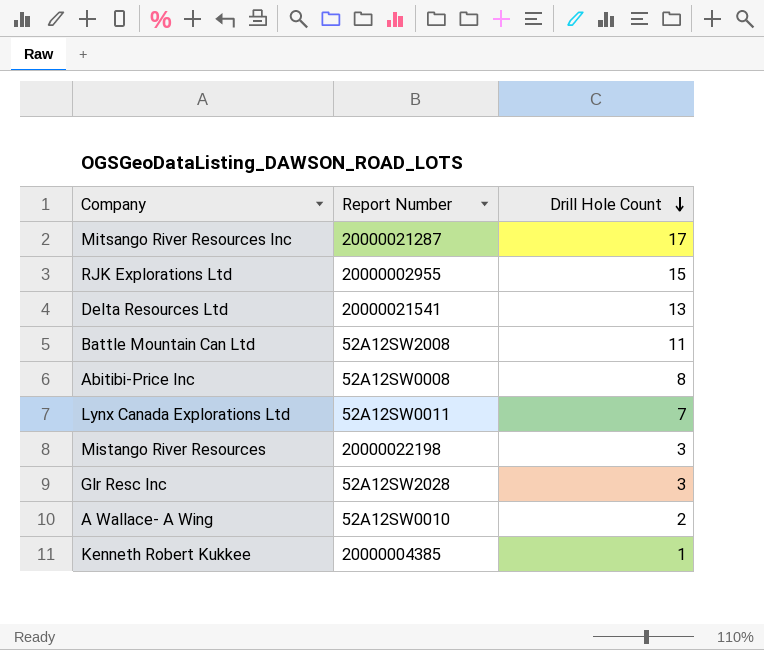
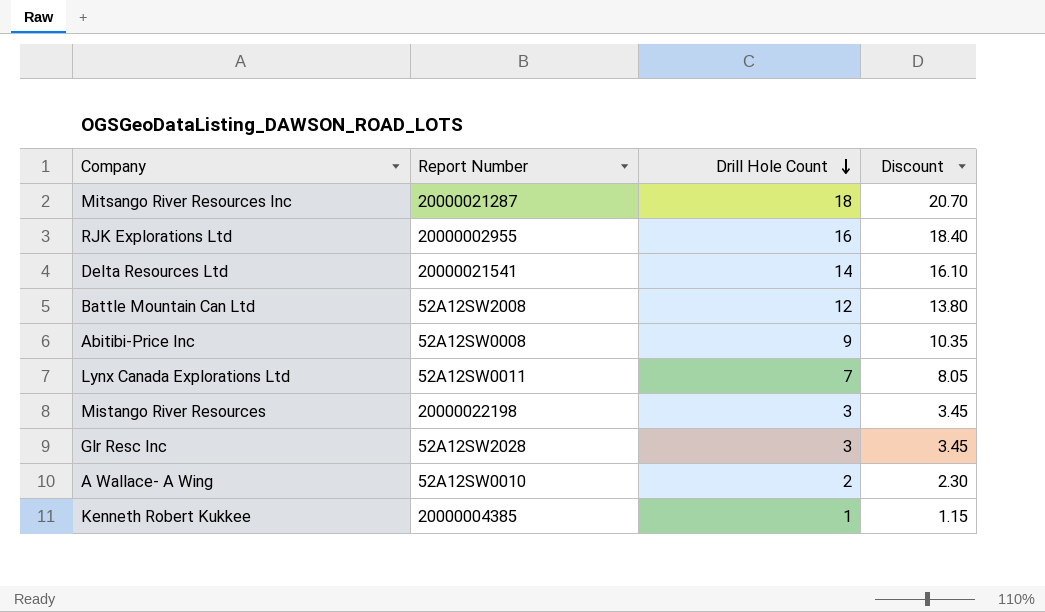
column Discount | formula: none -> [Drill Hole Count] * 1.15
Mitsango River Resources Inc | Drill Hole Count: 17 -> 18
RJK Explorations Ltd | Drill Hole Count: 15 -> 16
Delta Resources Ltd | Drill Hole Count: 13 -> 14
Battle Mountain Can Ltd | Drill Hole Count: 11 -> 12
Abitibi-Price Inc | Drill Hole Count: 8 -> 9

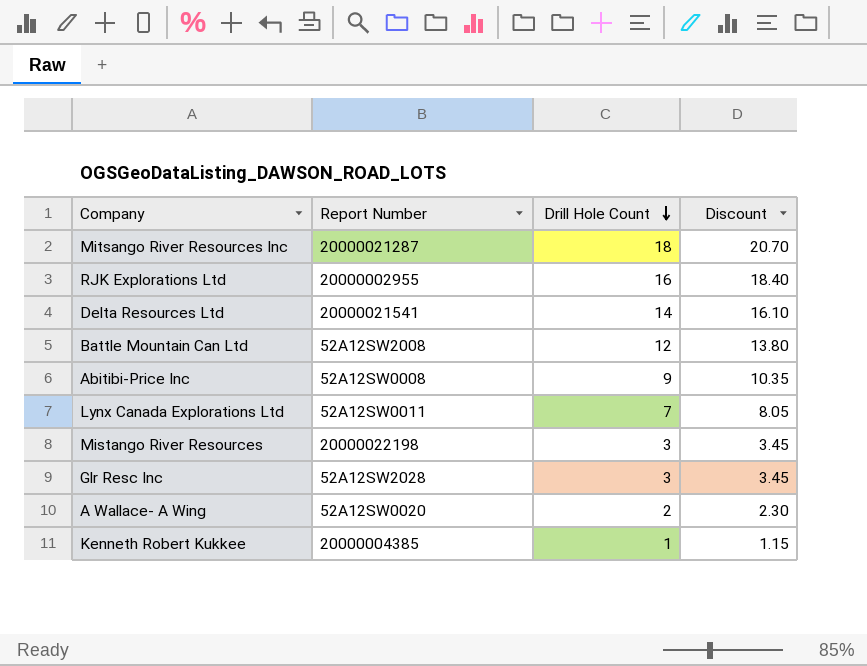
A Wallace- A Wing | Report Number: 52A12SW0010 -> 52A12SW0020

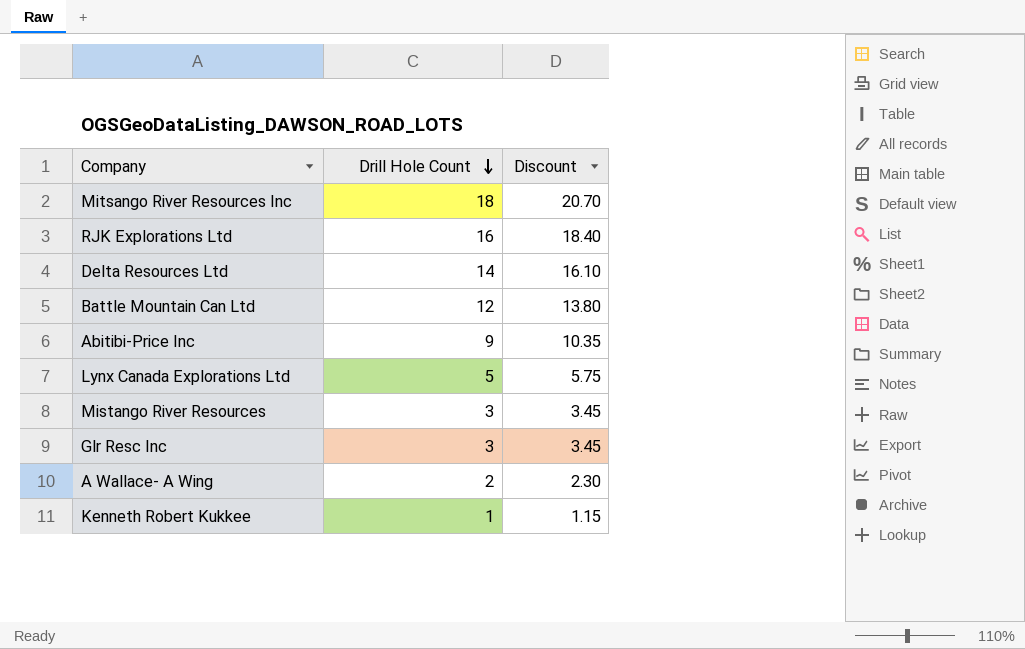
column Report Number | position: 2 -> none
Lynx Canada Explorations Ltd | Drill Hole Count: 7 -> 5
Lynx Canada Explorations Ltd | Discount: 8.05 -> 5.75

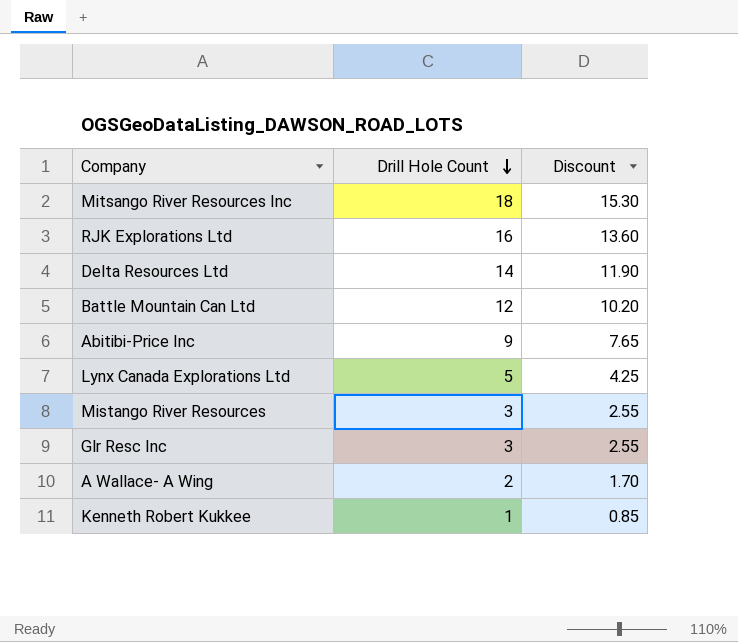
column Discount | formula: [Drill Hole Count] * 1.15 -> [Drill Hole Count] * 0.85

